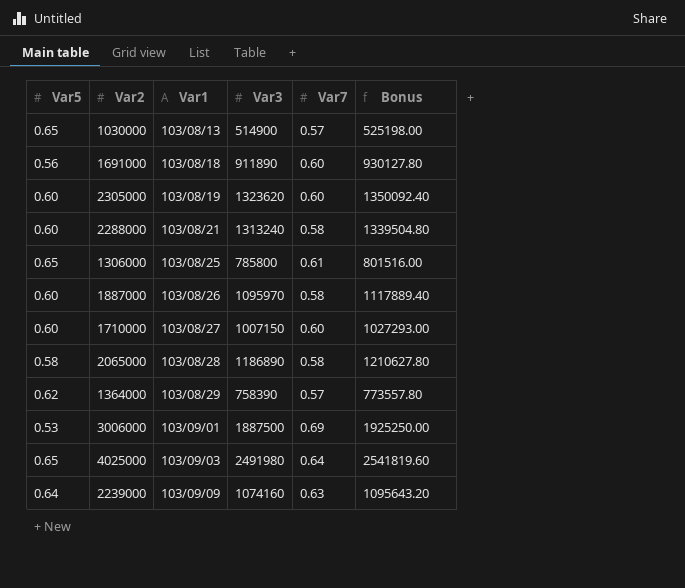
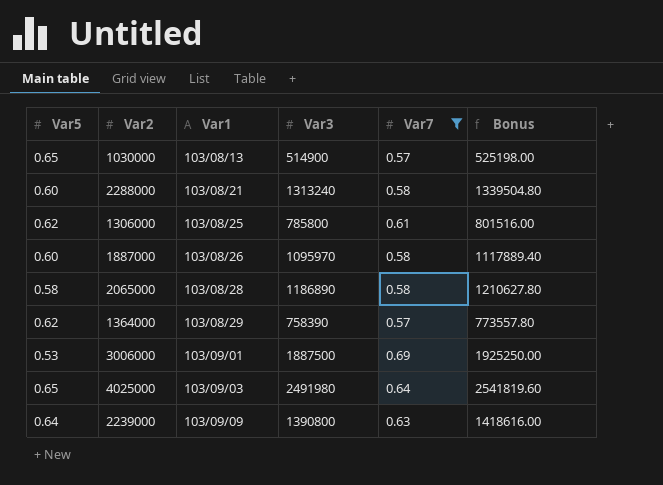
filter: none -> Var7 != 0.60
1306000 | Var5: 0.65 -> 0.62
2239000 | Var3: 1074160 -> 1390800
2239000 | Bonus: 1095643.20 -> 1418616.00

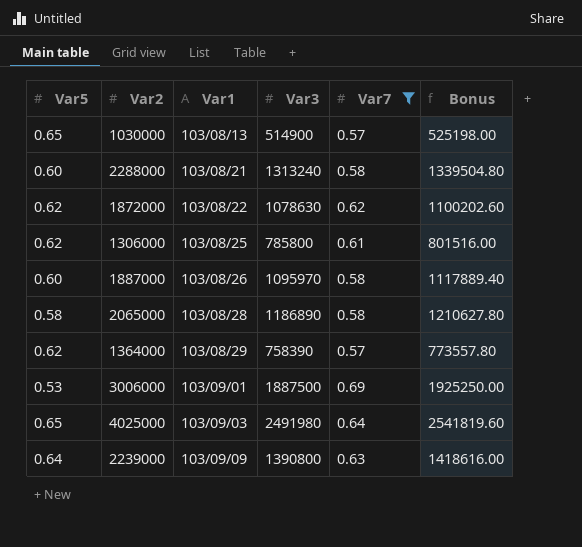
row 1872000: none -> 0.62 | 103/08/22 | 1078630 | 0.62 | 1100202.60

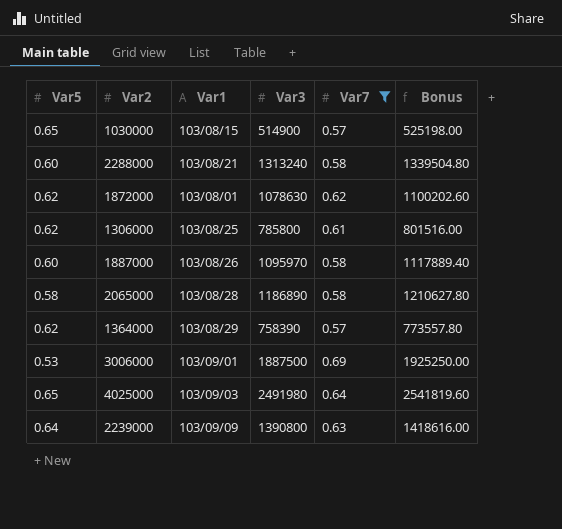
1030000 | Var1: 103/08/13 -> 103/08/15
1872000 | Var1: 103/08/22 -> 103/08/01

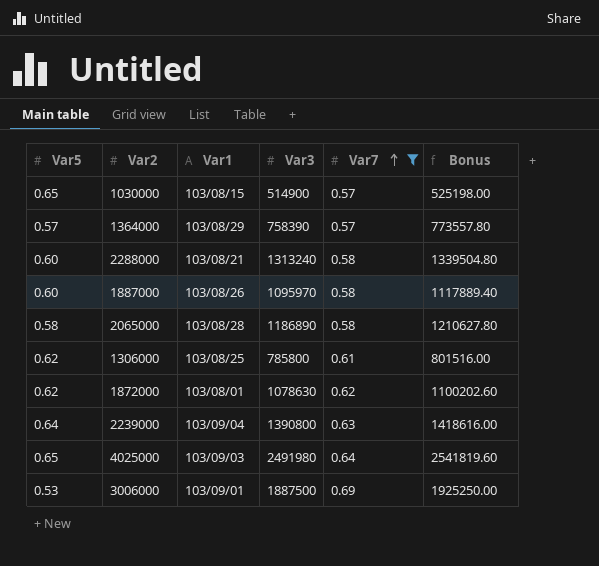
row order: none -> Var7 ascending
1364000 | Var5: 0.62 -> 0.57
2239000 | Var1: 103/09/09 -> 103/09/04

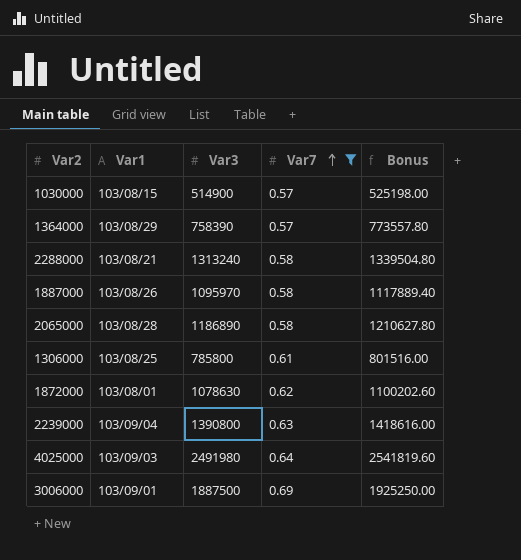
column Var5 | position: 1 -> none

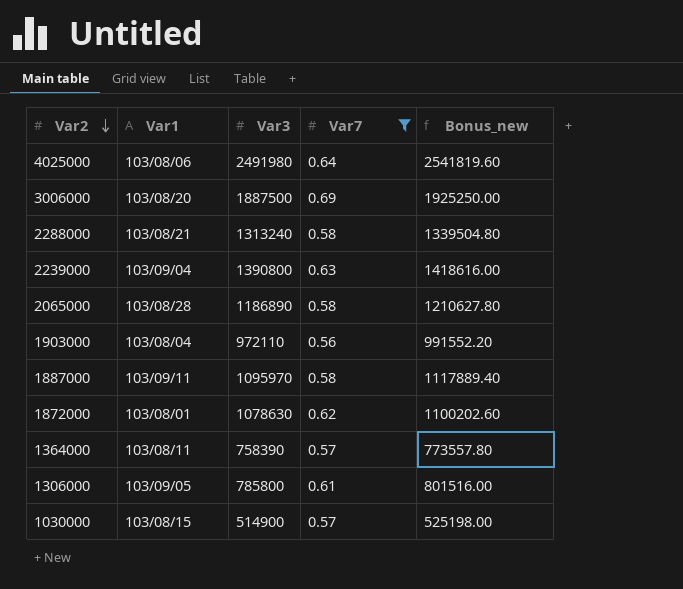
row order: Var7 ascending -> Var2 descending
column name: Bonus -> Bonus_new
4025000 | Var1: 103/09/03 -> 103/08/06
3006000 | Var1: 103/09/01 -> 103/08/20
row 1903000: none -> 103/08/04 | 972110 | 0.56 | 991552.20
1887000 | Var1: 103/08/26 -> 103/09/11
1364000 | Var1: 103/08/29 -> 103/08/11
1306000 | Var1: 103/08/25 -> 103/09/05

